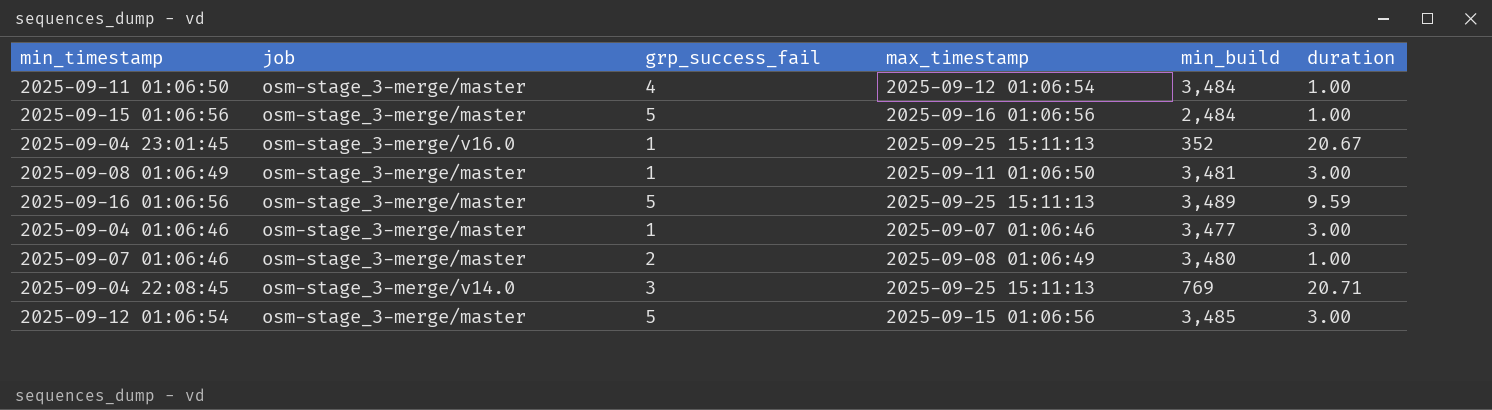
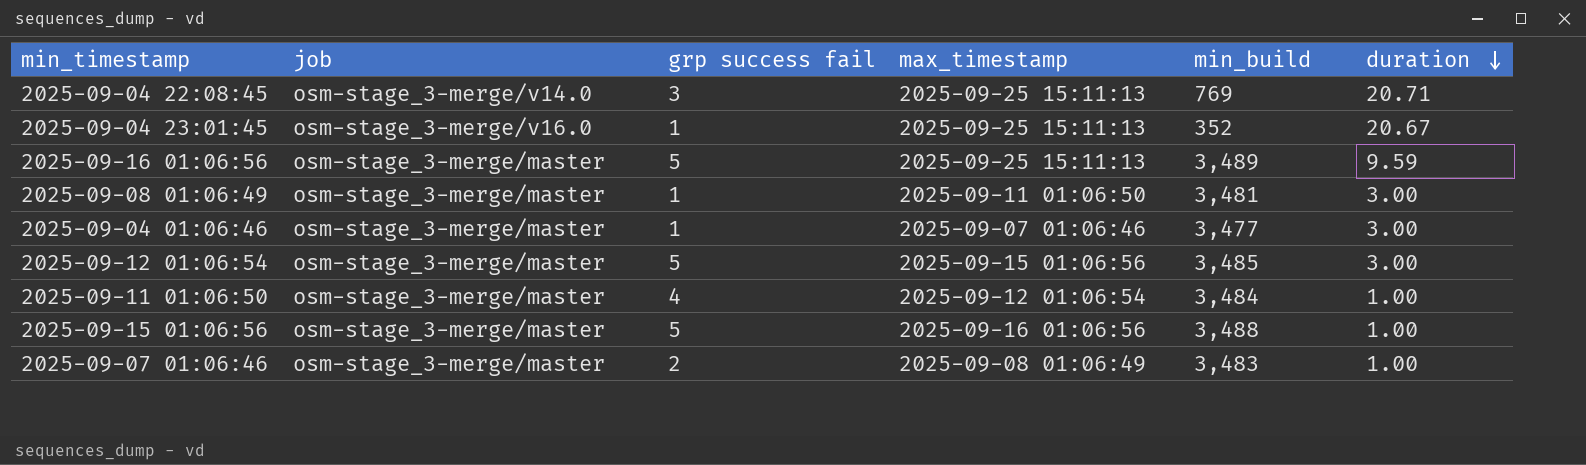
row order: none -> duration descending
column name: grp_success_fail -> grp success fail
2025-09-15 01:06:56 | min_build: 2,484 -> 3,488
2025-09-07 01:06:46 | min_build: 3,480 -> 3,483

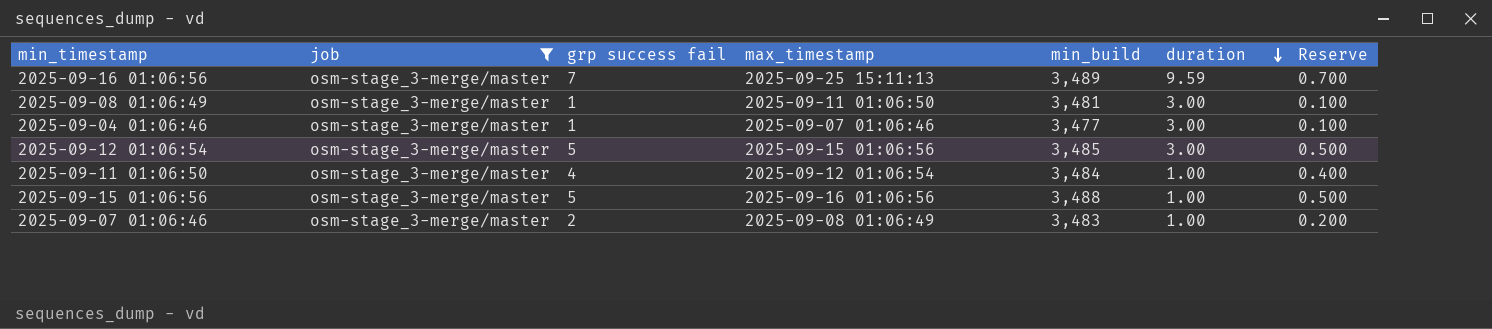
filter: none -> job = osm-stage_3-merge/master
column Reserve | formula: none -> [grp success fail] * 0.1
2025-09-16 01:06:56 | grp success fail: 5 -> 7

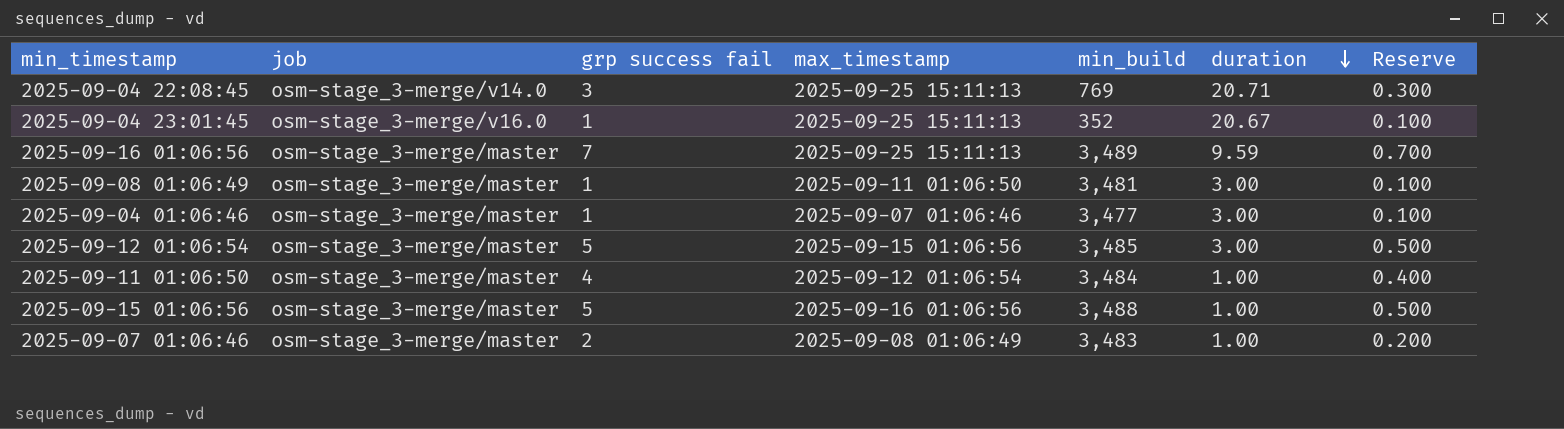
filter: job = osm-stage_3-merge/master -> none

